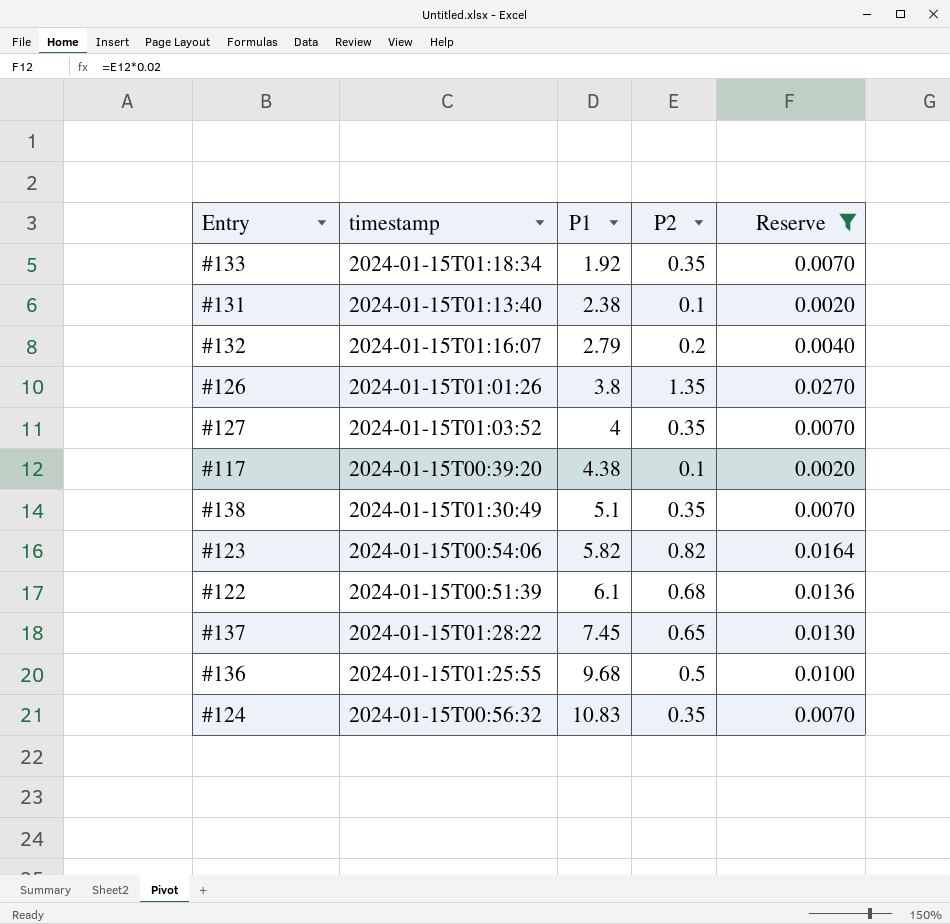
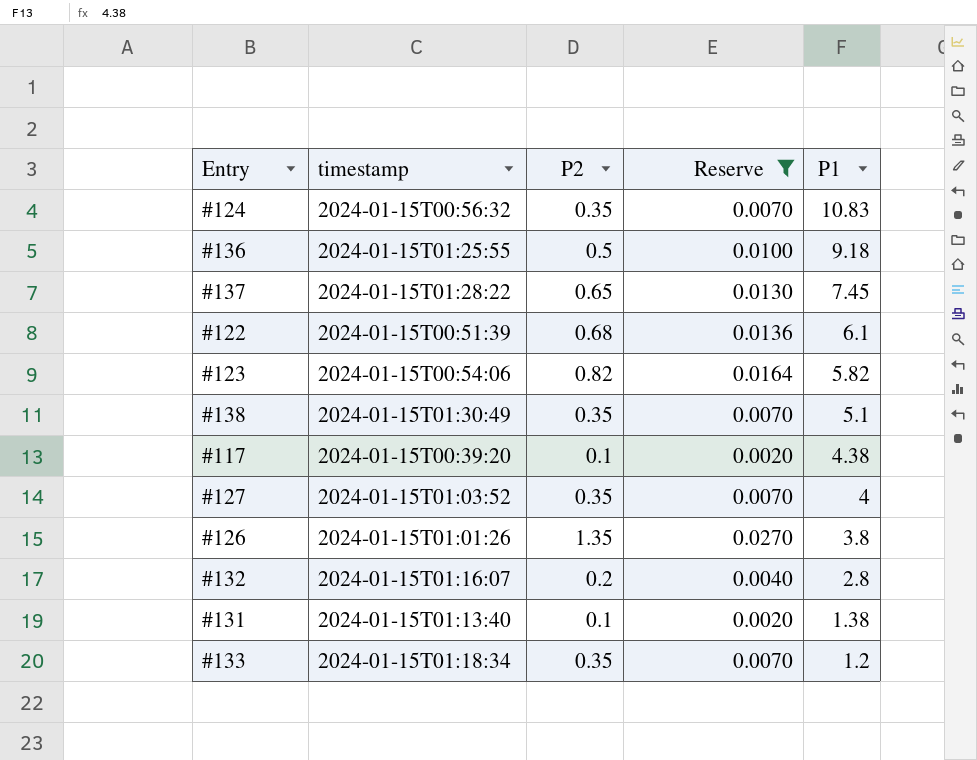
row order: P1 ascending -> P1 descending
column P1 | position: 3 -> 5
#136 | P1: 9.68 -> 9.18
#132 | P1: 2.79 -> 2.8
#131 | P1: 2.38 -> 1.38
#133 | P1: 1.92 -> 1.2

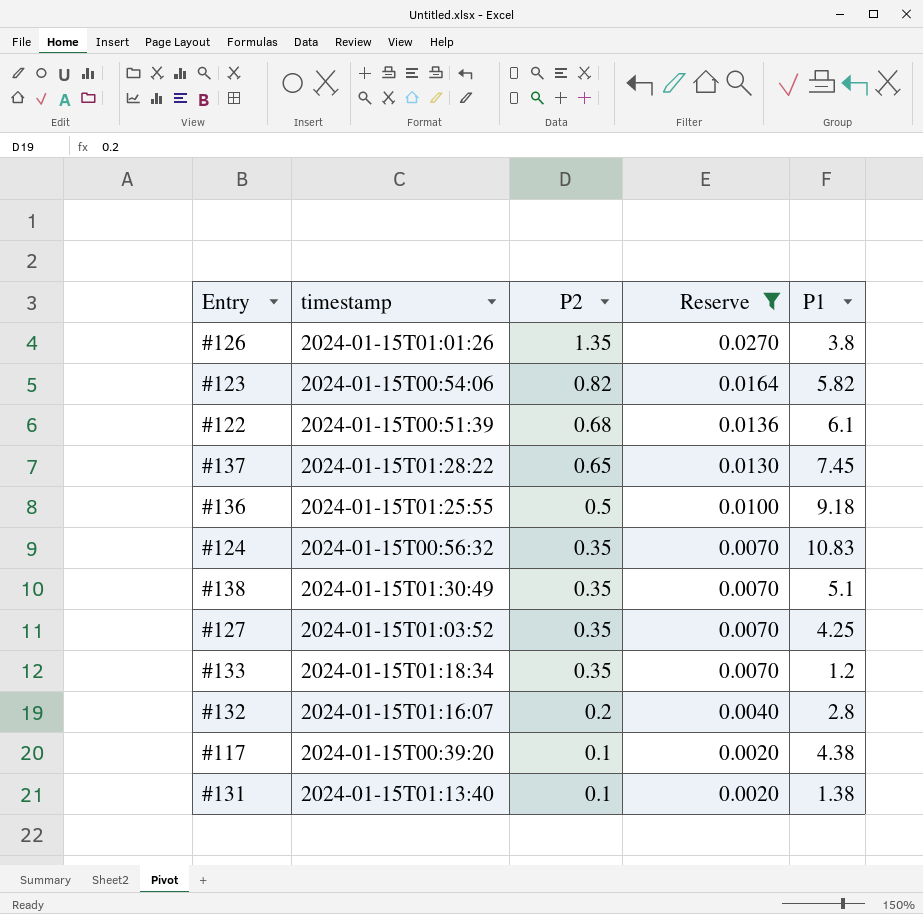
row order: P1 descending -> P2 descending
#127 | P1: 4 -> 4.25

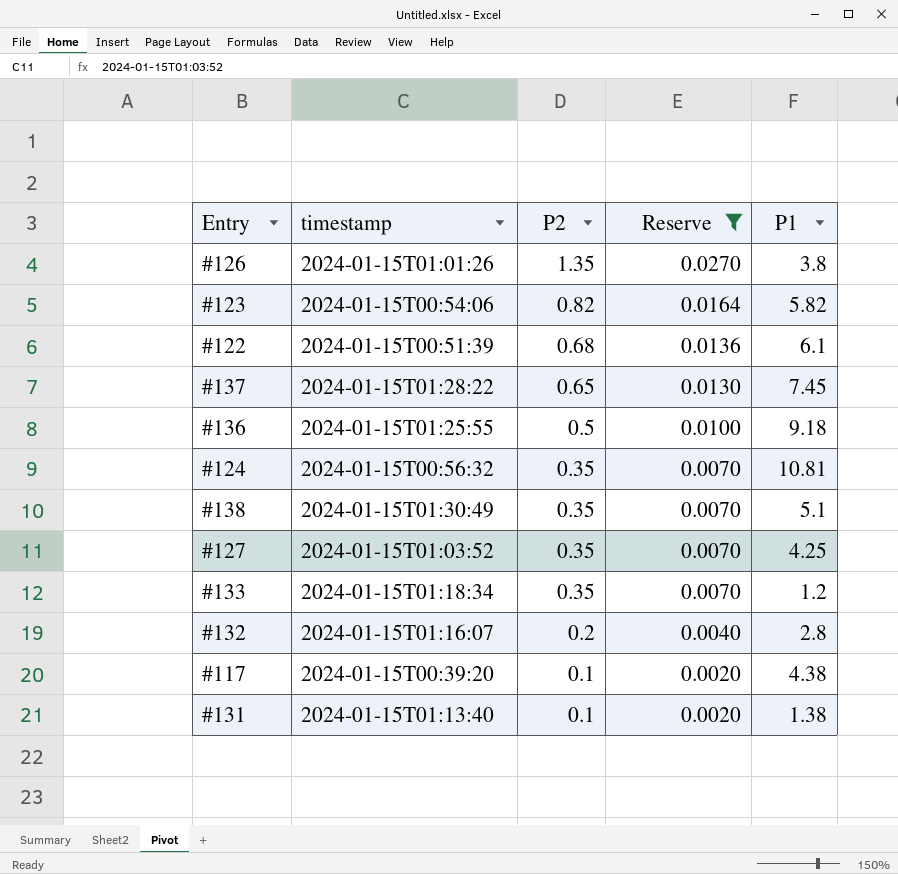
#124 | P1: 10.83 -> 10.81

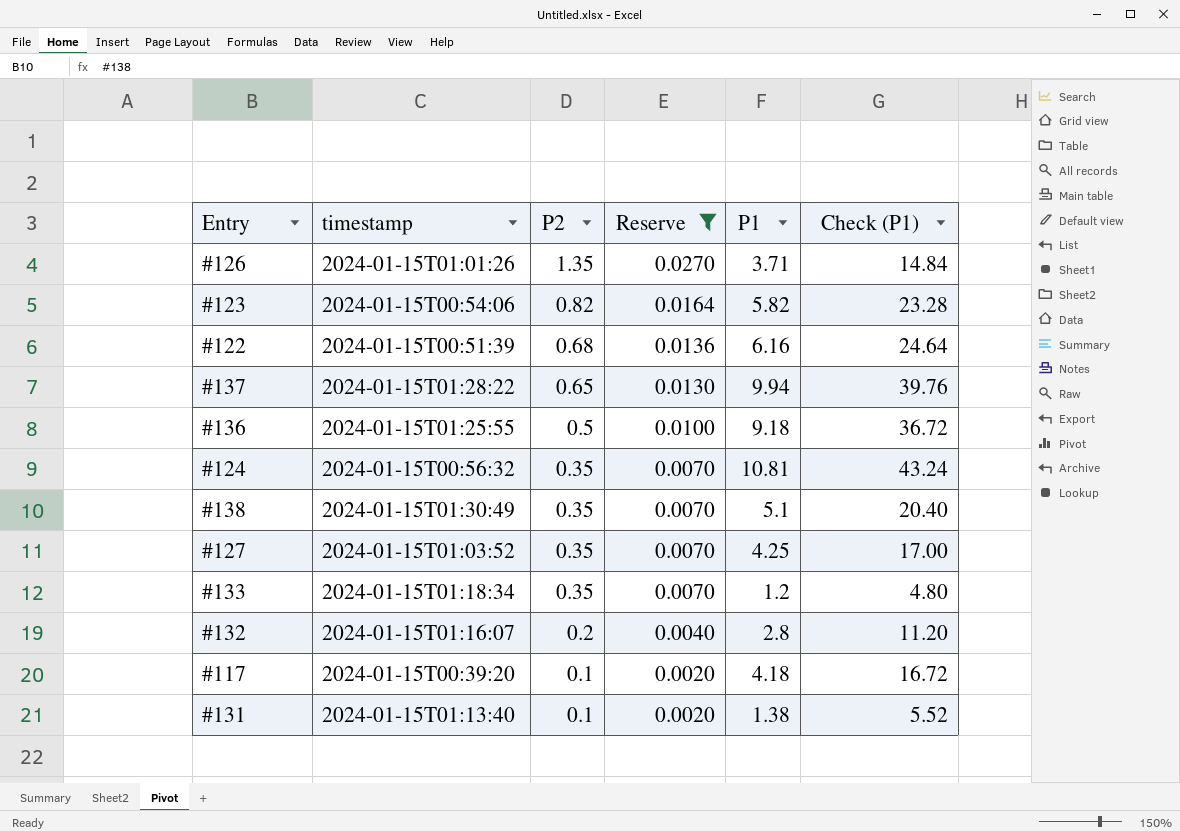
column Check (P1) | formula: none -> [P1] * 4
#126 | P1: 3.8 -> 3.71
#122 | P1: 6.1 -> 6.16
#137 | P1: 7.45 -> 9.94
#117 | P1: 4.38 -> 4.18

